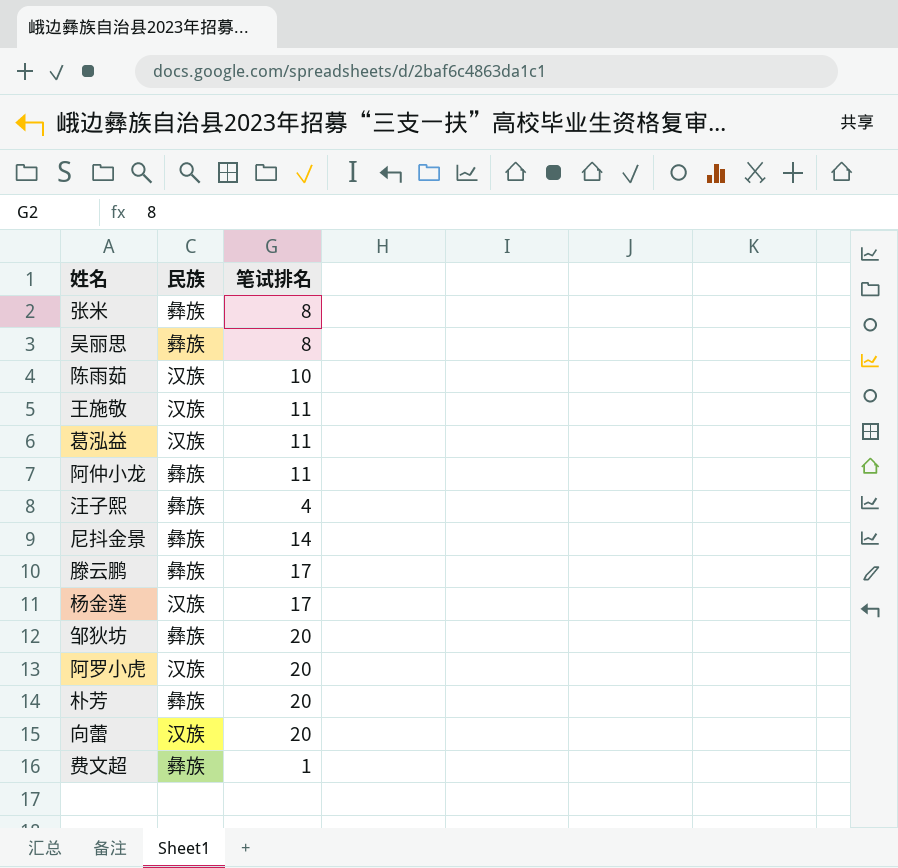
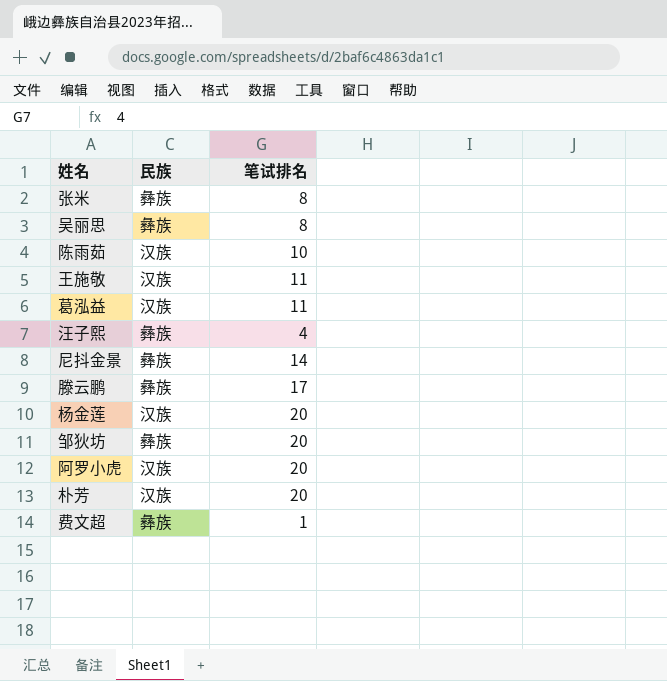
row 阿仲小龙: 彝族 | 11 -> none
row 向蕾: 汉族 | 20 -> none
杨金莲 | 笔试排名: 17 -> 20
朴芳 | 民族: 彝族 -> 汉族

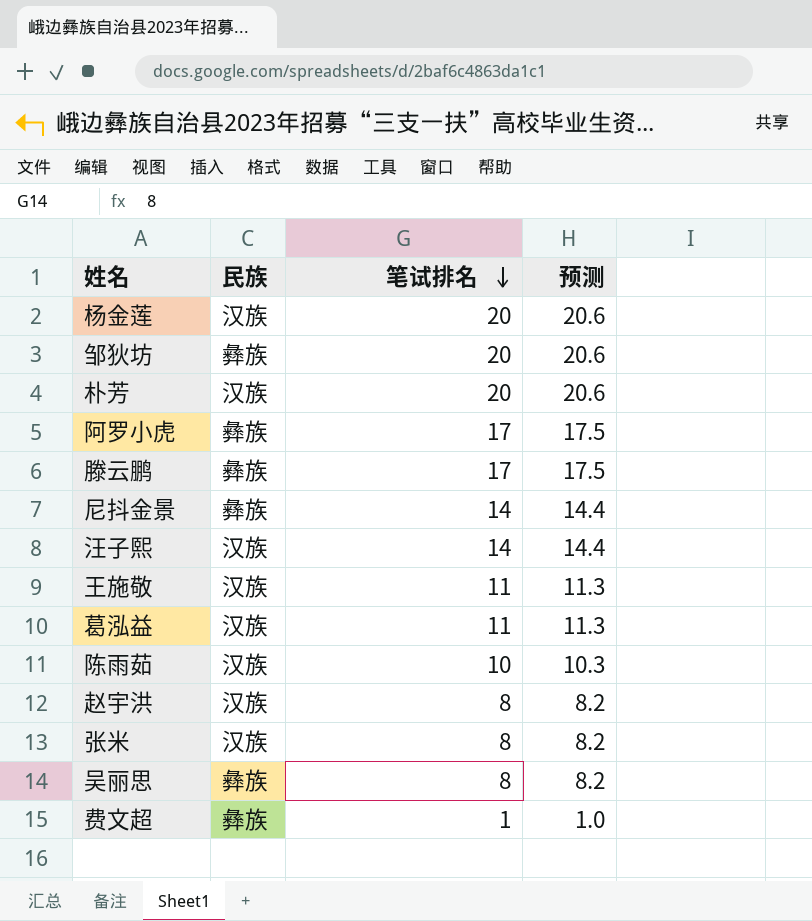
row order: none -> 笔试排名 descending
column 预测 | formula: none -> [笔试排名] * 1.03
阿罗小虎 | 民族: 汉族 -> 彝族
阿罗小虎 | 笔试排名: 20 -> 17
汪子熙 | 民族: 彝族 -> 汉族
汪子熙 | 笔试排名: 4 -> 14
row 赵宇洪: none -> 汉族 | 8 | 8.2
张米 | 民族: 彝族 -> 汉族

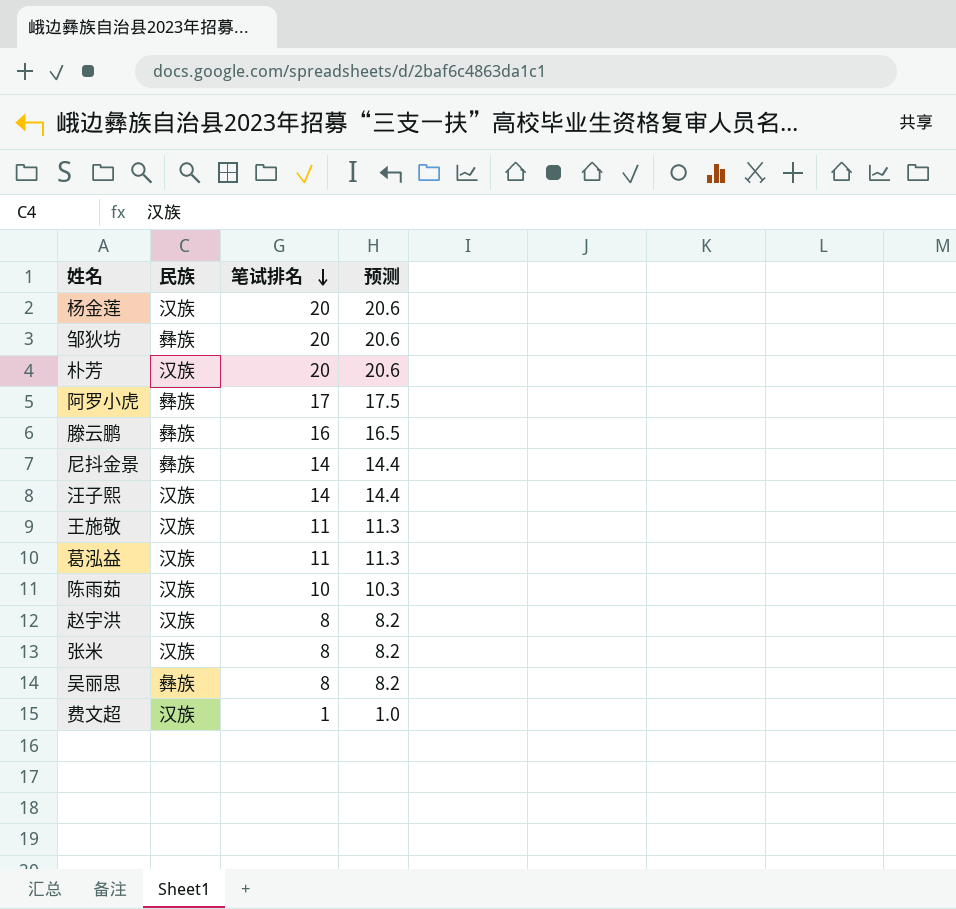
滕云鹏 | 笔试排名: 17 -> 16
滕云鹏 | 预测: 17.5 -> 16.5
费文超 | 民族: 彝族 -> 汉族

